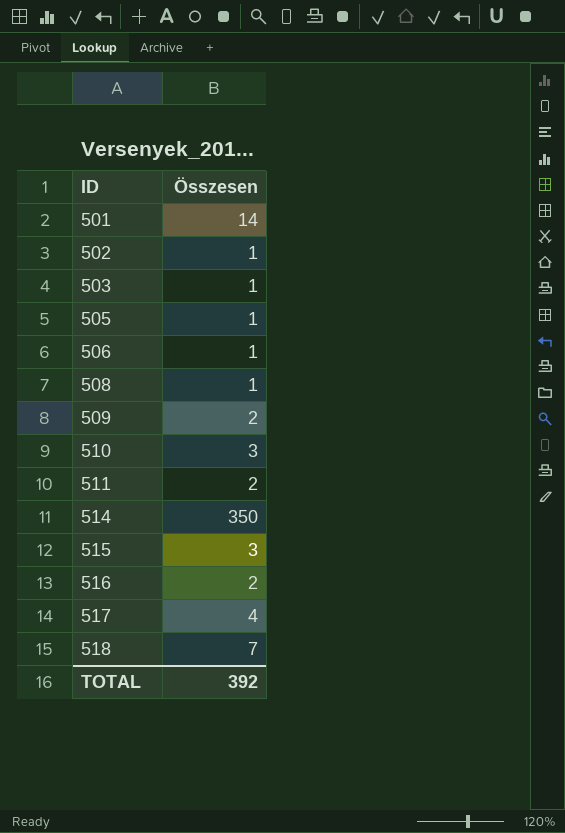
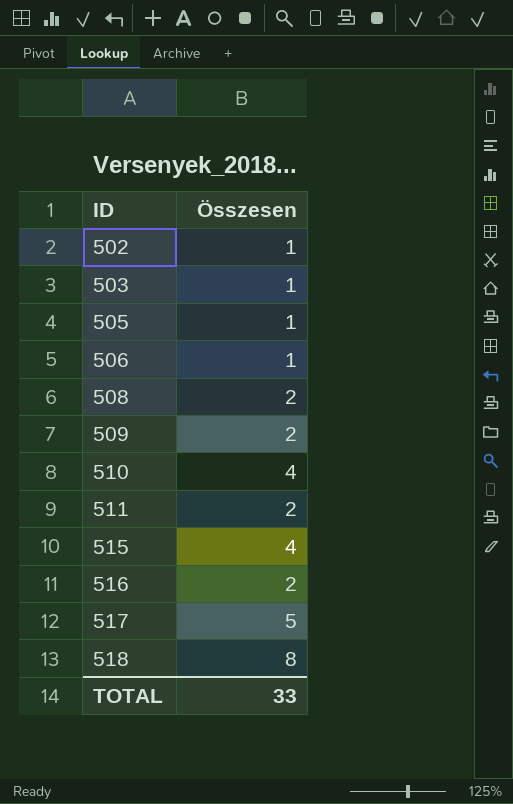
row 501: 14 -> none
row 514: 350 -> none
508 | Összesen: 1 -> 2
510 | Összesen: 3 -> 4
515 | Összesen: 3 -> 4
517 | Összesen: 4 -> 5
518 | Összesen: 7 -> 8
TOTAL | Összesen: 392 -> 33

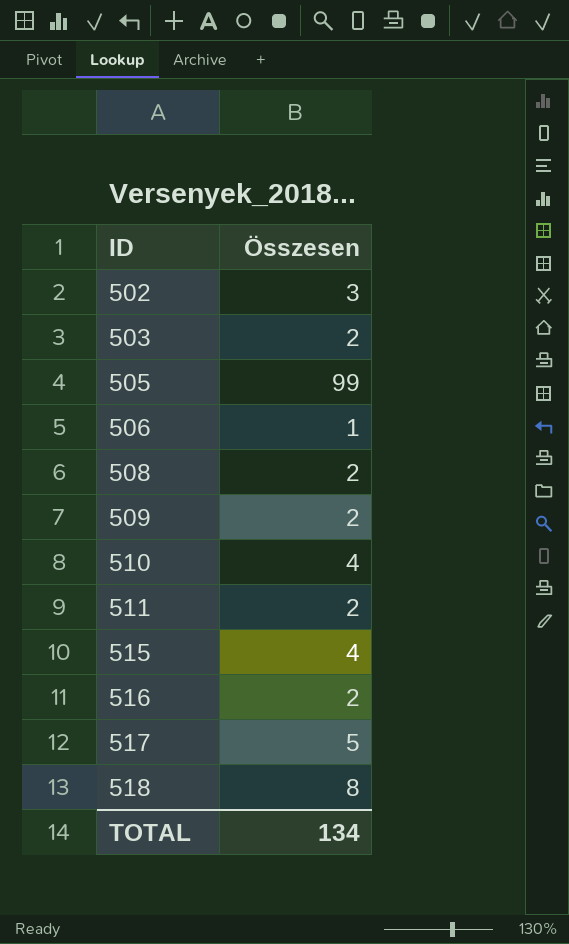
502 | Összesen: 1 -> 3
503 | Összesen: 1 -> 2
505 | Összesen: 1 -> 99
TOTAL | Összesen: 33 -> 134

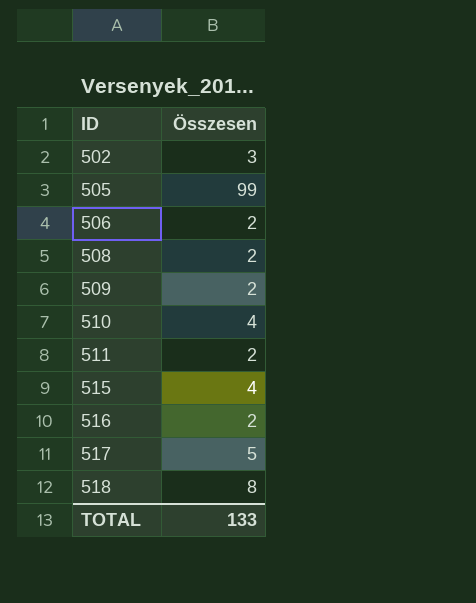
row 503: 2 -> none
506 | Összesen: 1 -> 2
TOTAL | Összesen: 134 -> 133

